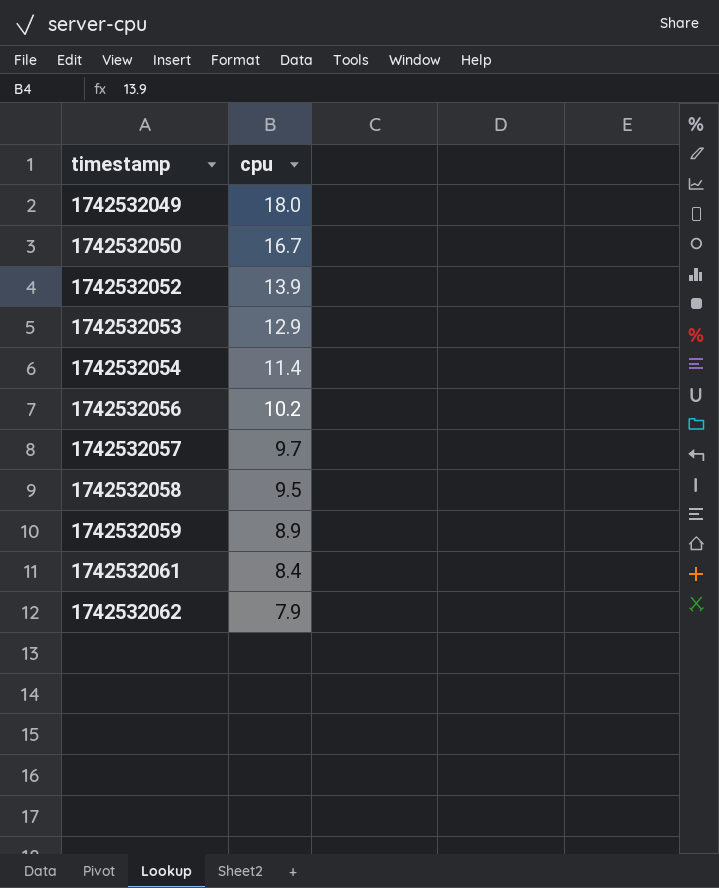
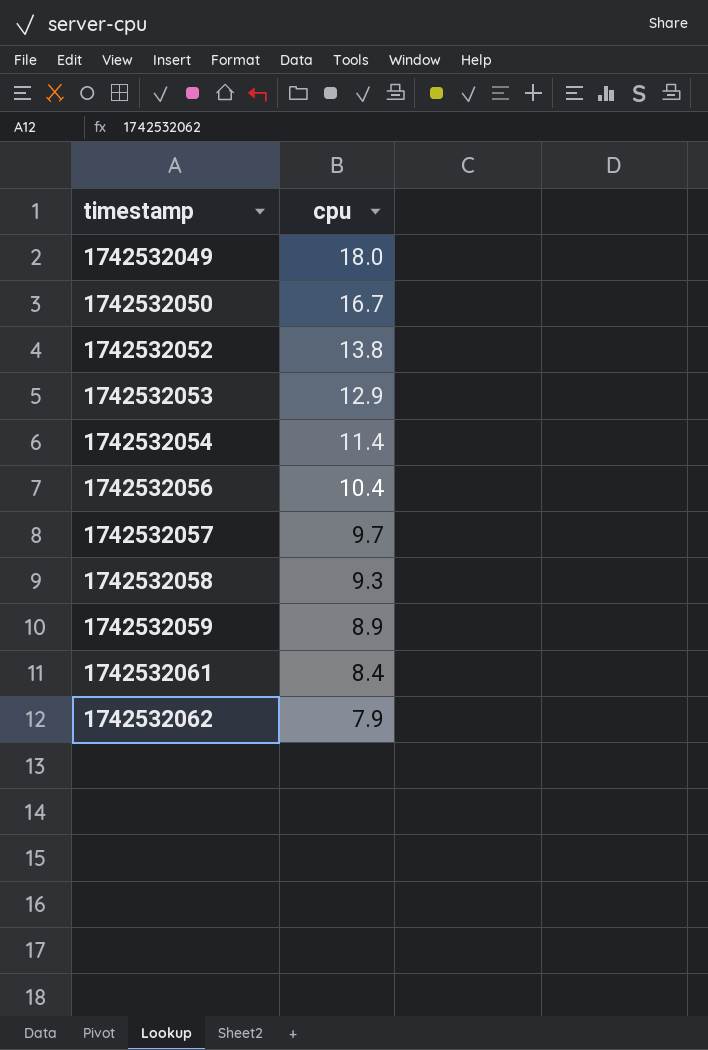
1742532052 | cpu: 13.9 -> 13.8
1742532056 | cpu: 10.2 -> 10.4
1742532058 | cpu: 9.5 -> 9.3

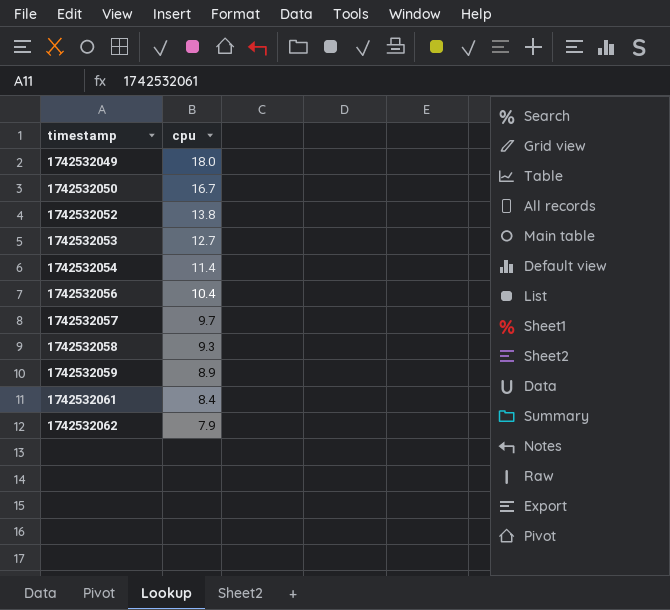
1742532053 | cpu: 12.9 -> 12.7

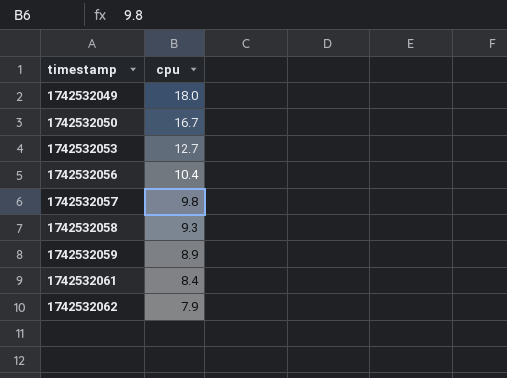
row 1742532052: 13.8 -> none
row 1742532054: 11.4 -> none
1742532057 | cpu: 9.7 -> 9.8

